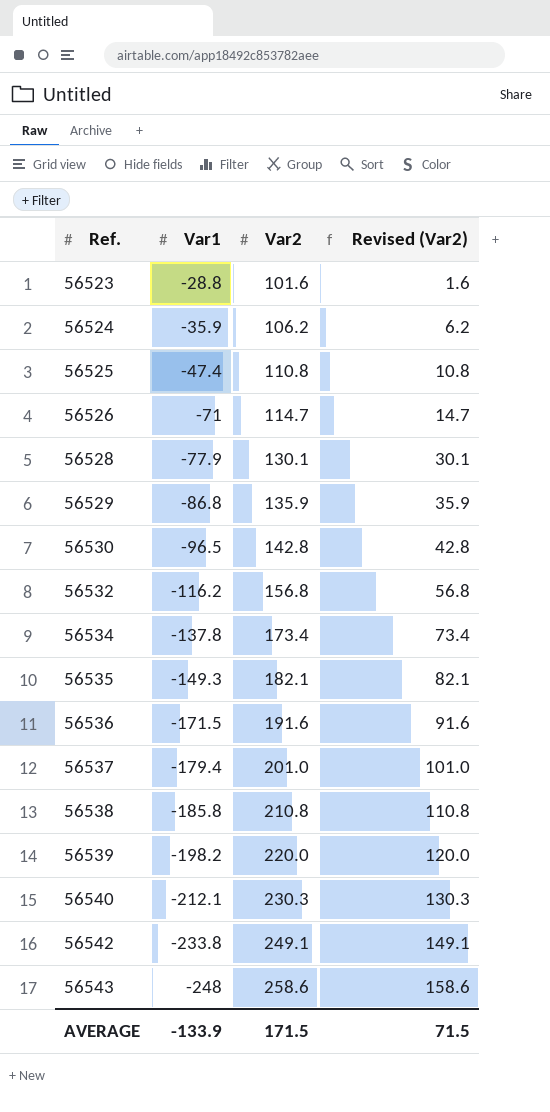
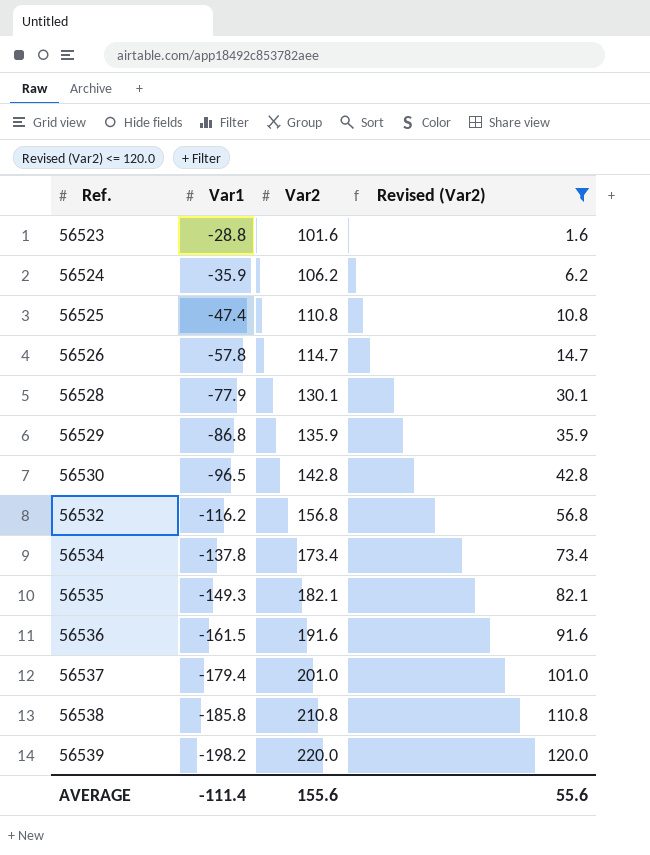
filter: none -> Revised (Var2) <= 120.0
56526 | Var1: -71 -> -57.8
56536 | Var1: -171.5 -> -161.5
AVERAGE | Var1: -133.9 -> -111.4
AVERAGE | Var2: 171.5 -> 155.6
AVERAGE | Revised (Var2): 71.5 -> 55.6

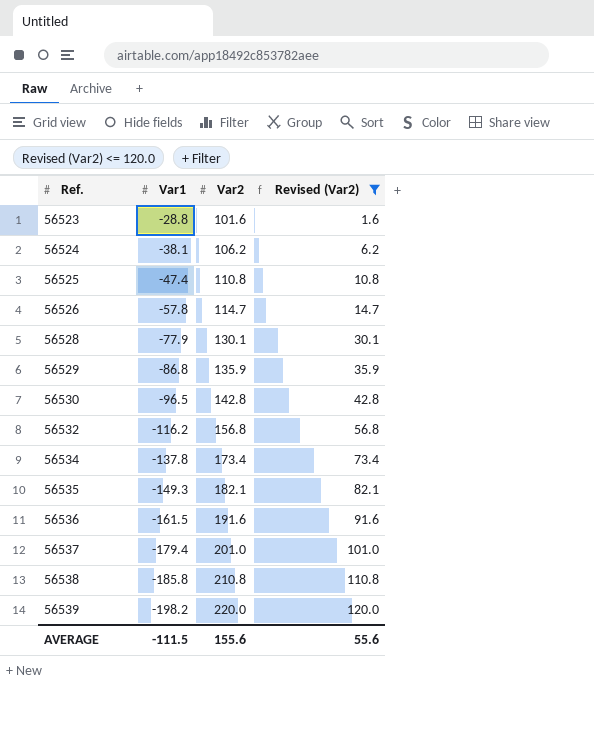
56524 | Var1: -35.9 -> -38.1
AVERAGE | Var1: -111.4 -> -111.5

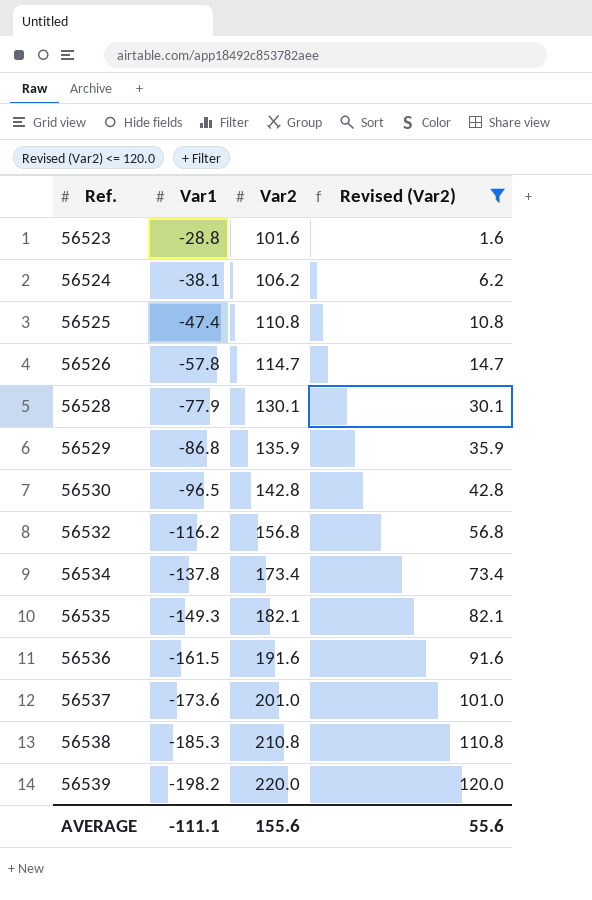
56537 | Var1: -179.4 -> -173.6
56538 | Var1: -185.8 -> -185.3
AVERAGE | Var1: -111.5 -> -111.1

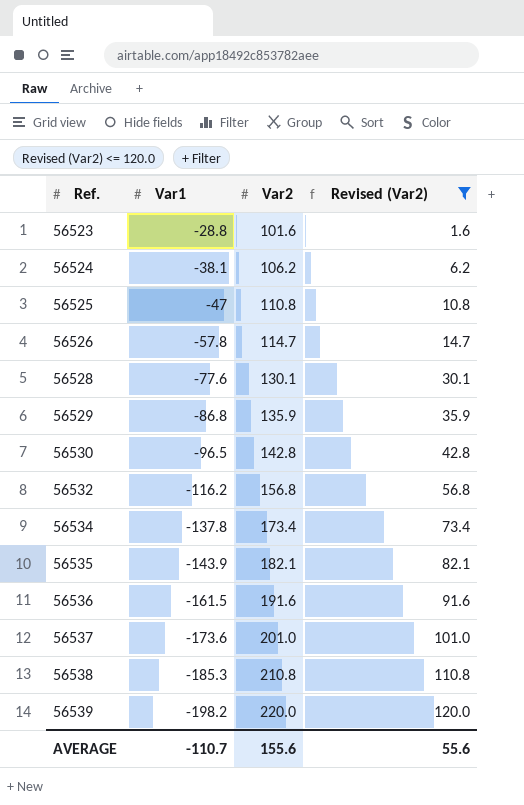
56525 | Var1: -47.4 -> -47
56528 | Var1: -77.9 -> -77.6
56535 | Var1: -149.3 -> -143.9
AVERAGE | Var1: -111.1 -> -110.7

